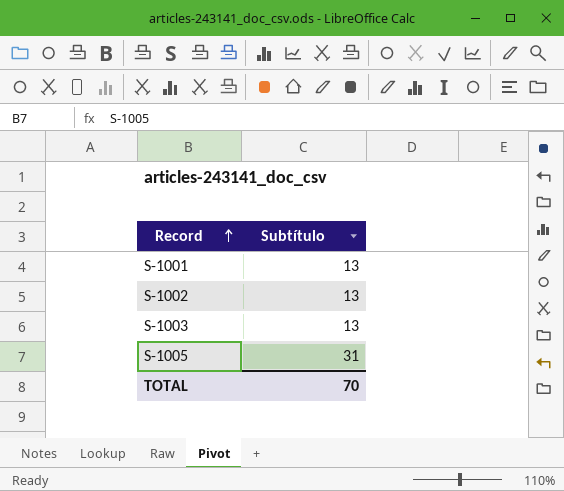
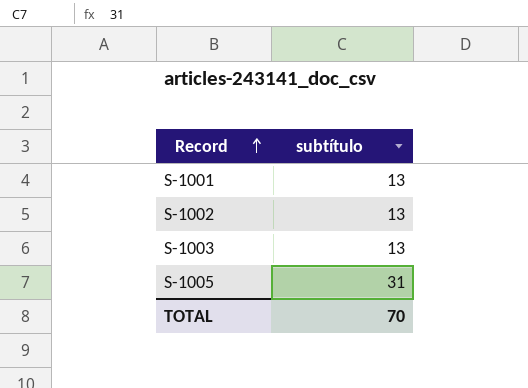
column name: Subtítulo -> subtítulo

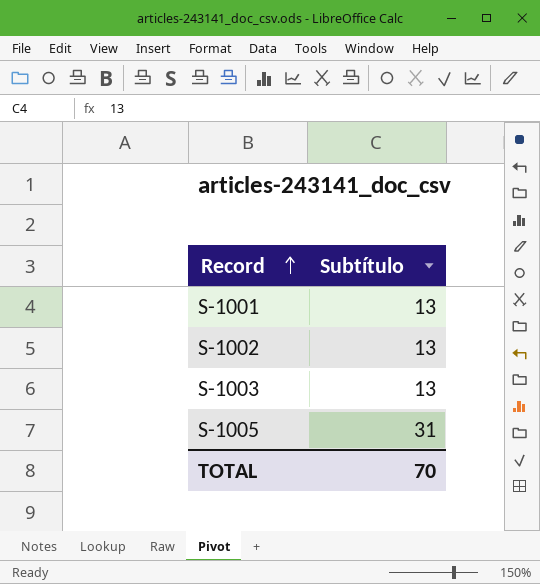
column name: subtítulo -> Subtítulo

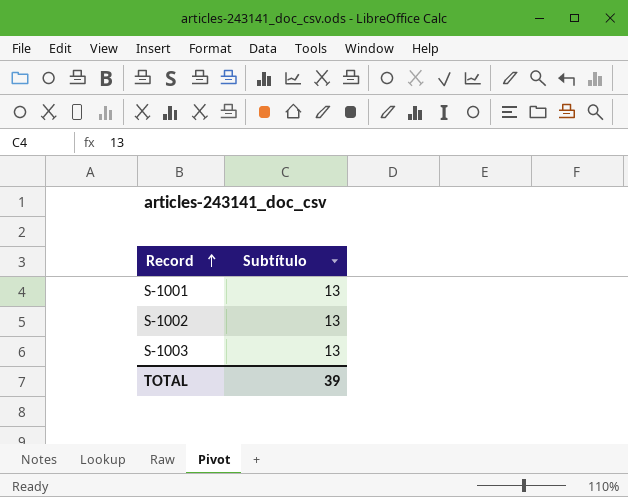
row S-1005: 31 -> none
TOTAL | Subtítulo: 70 -> 39

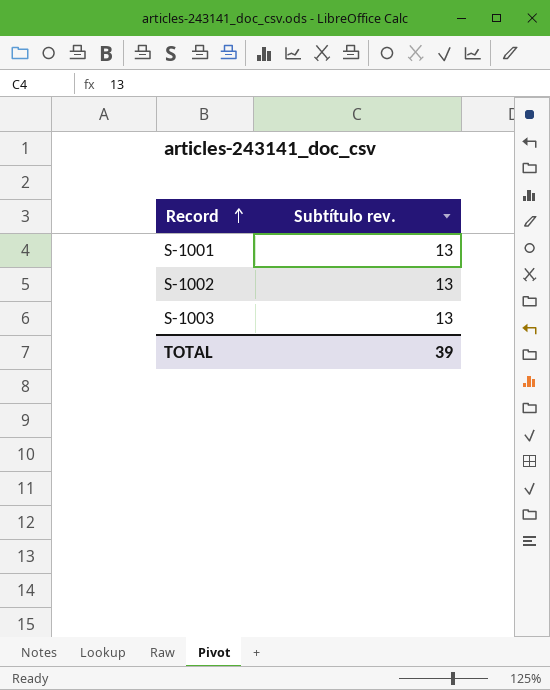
column name: Subtítulo -> Subtítulo rev.

